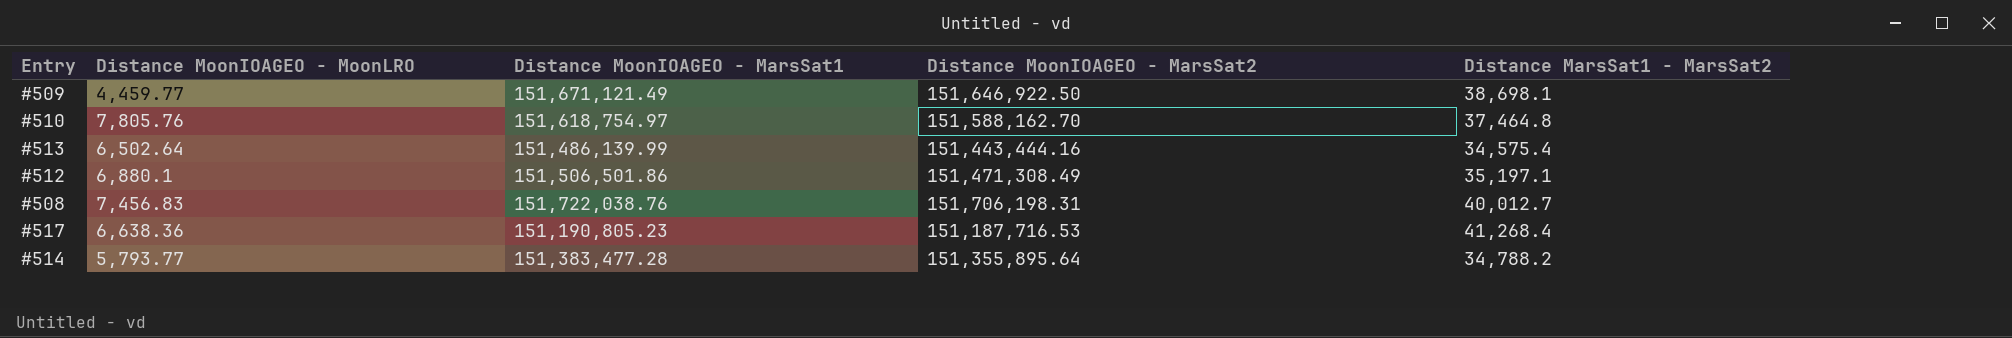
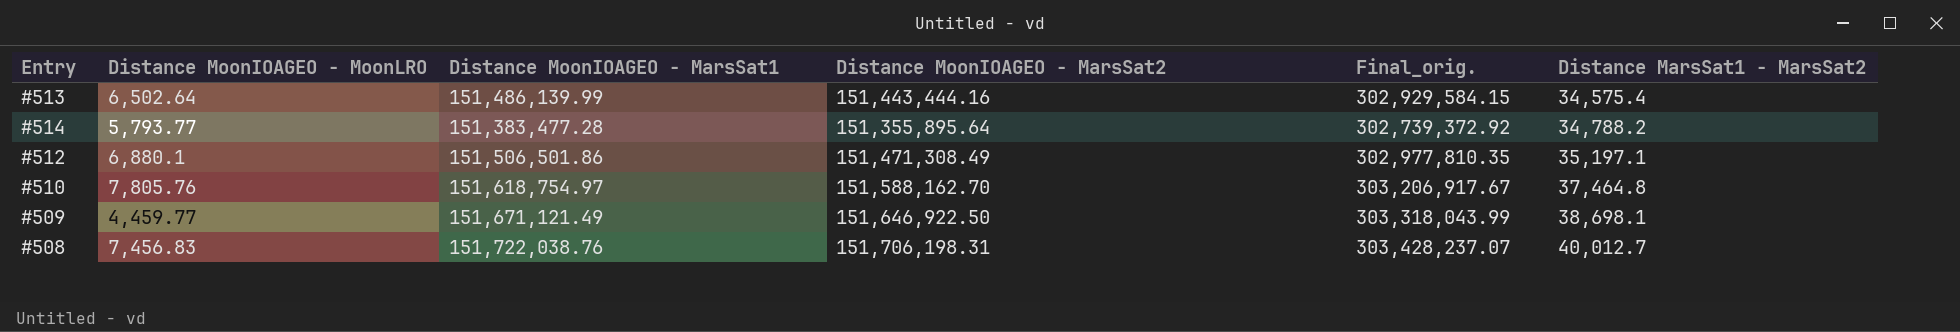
row order: none -> Distance MarsSat1 - MarsSat2 ascending
column Final_orig. | formula: none -> [Distance MoonIOAGEO - MarsSat1] + [Distance MoonIOAGEO - MarsSat2]
row #517: 6,638.36 | 151,190,805.23 | 151,187,716.53 | 41,268.4 -> none

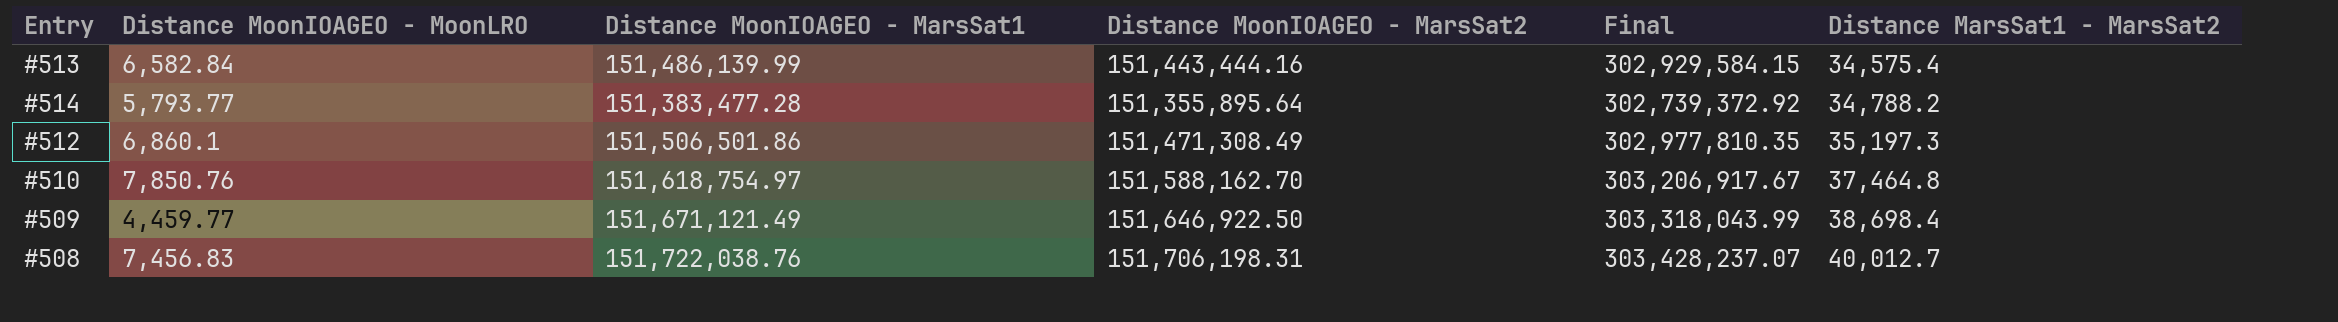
column name: Final_orig. -> Final
#513 | Distance MoonIOAGEO - MoonLRO: 6,502.64 -> 6,582.84
#512 | Distance MoonIOAGEO - MoonLRO: 6,880.1 -> 6,860.1
#512 | Distance MarsSat1 - MarsSat2: 35,197.1 -> 35,197.3
#510 | Distance MoonIOAGEO - MoonLRO: 7,805.76 -> 7,850.76
#509 | Distance MarsSat1 - MarsSat2: 38,698.1 -> 38,698.4

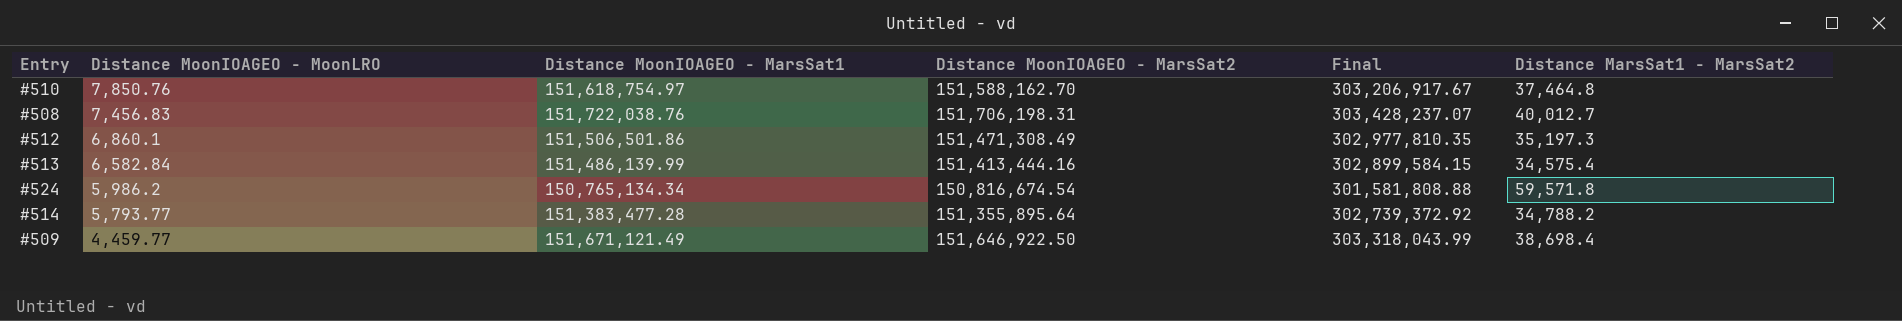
row order: Distance MarsSat1 - MarsSat2 ascending -> Distance MoonIOAGEO - MoonLRO descending
#513 | Distance MoonIOAGEO - MarsSat2: 151,443,444.16 -> 151,413,444.16
#513 | Final: 302,929,584.15 -> 302,899,584.15
row #524: none -> 5,986.2 | 150,765,134.34 | 150,816,674.54 | 301,581,808.88 | 59,571.8

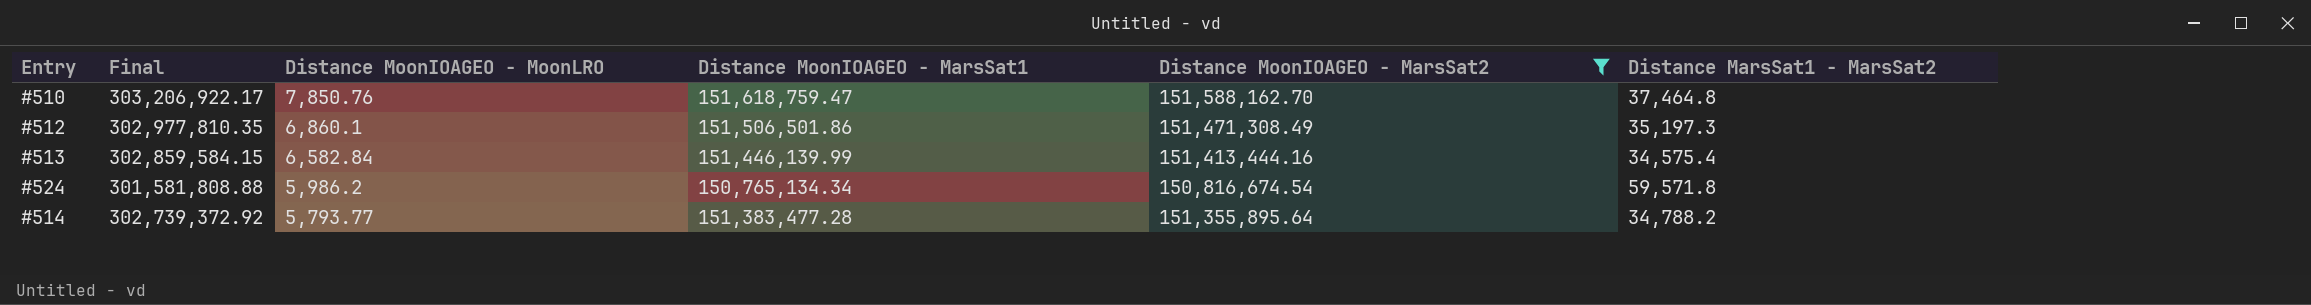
filter: none -> Distance MoonIOAGEO - MarsSat2 <= 151,588,162.70
column Final | position: 5 -> 2
#510 | Final: 303,206,917.67 -> 303,206,922.17
#510 | Distance MoonIOAGEO - MarsSat1: 151,618,754.97 -> 151,618,759.47
#513 | Final: 302,899,584.15 -> 302,859,584.15
#513 | Distance MoonIOAGEO - MarsSat1: 151,486,139.99 -> 151,446,139.99

